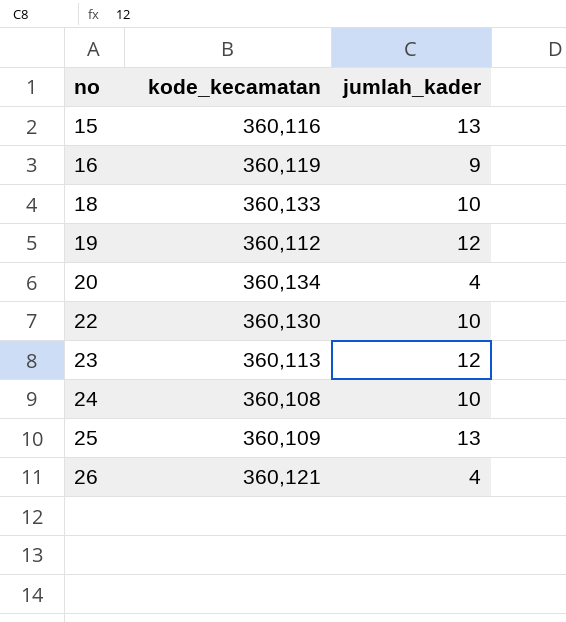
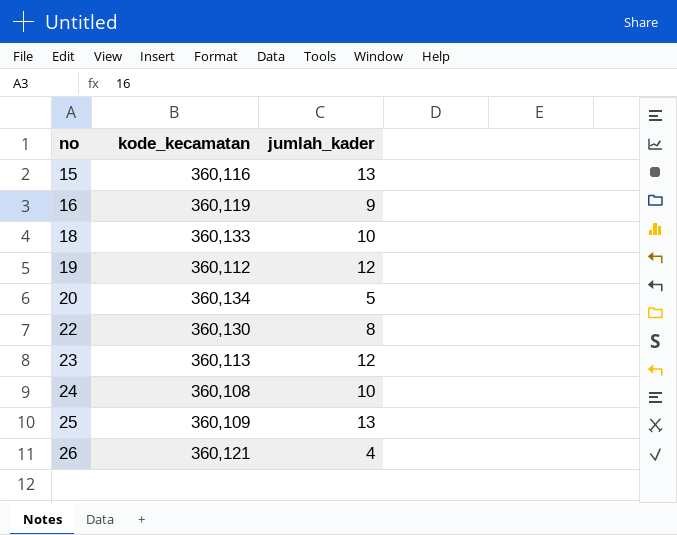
20 | jumlah_kader: 4 -> 5
22 | jumlah_kader: 10 -> 8

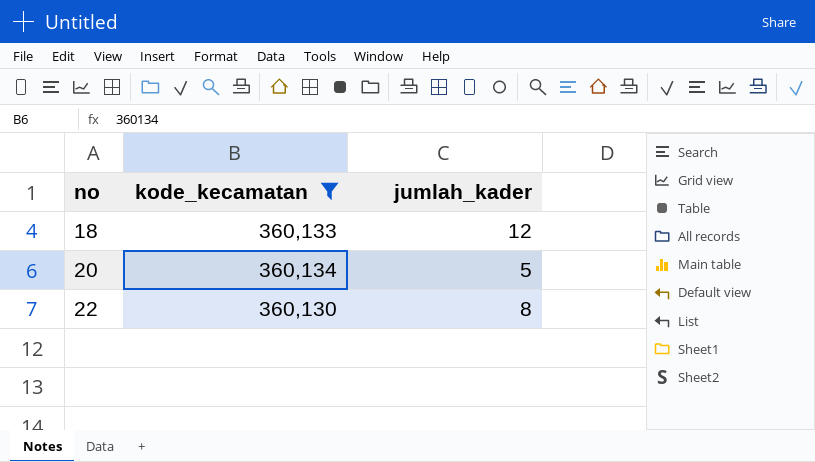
filter: none -> kode_kecamatan >= 360,130
18 | jumlah_kader: 10 -> 12

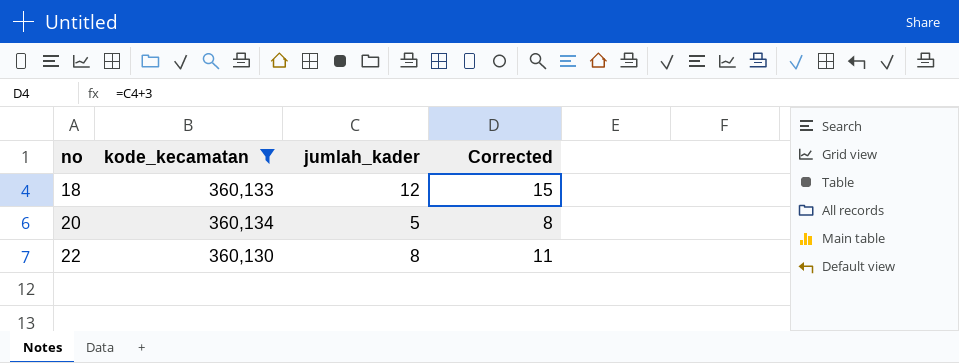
column Corrected | formula: none -> [jumlah_kader] + 3

